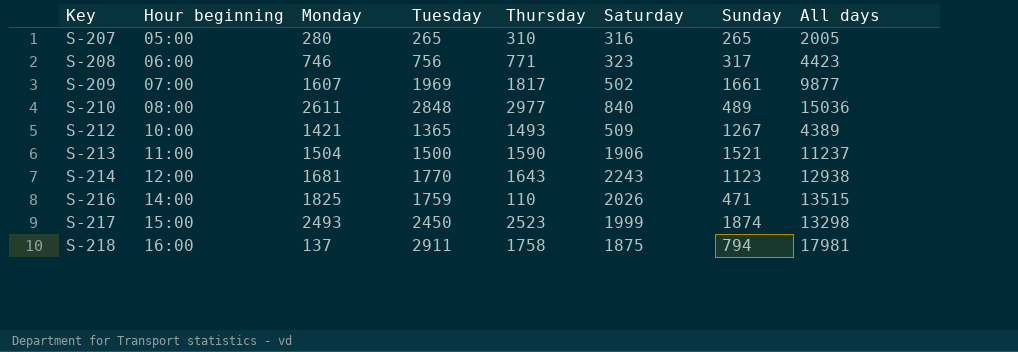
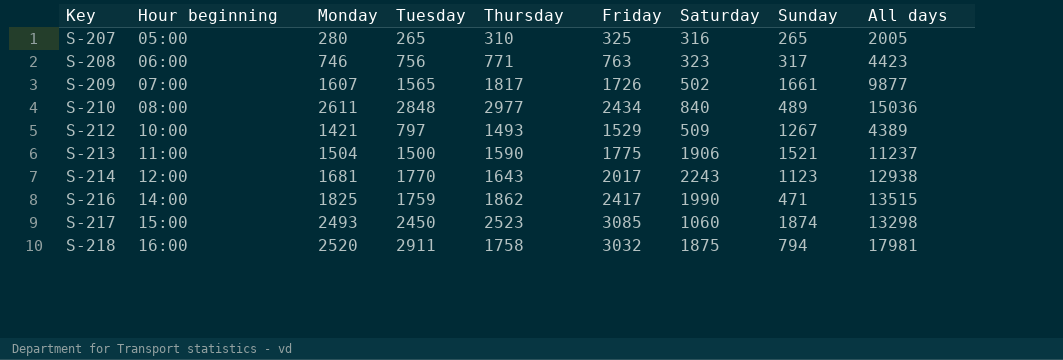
column Friday | position: none -> 6
S-209 | Tuesday: 1969 -> 1565
S-212 | Tuesday: 1365 -> 797
S-216 | Thursday: 110 -> 1862
S-216 | Saturday: 2026 -> 1990
S-217 | Saturday: 1999 -> 1060
S-218 | Monday: 137 -> 2520

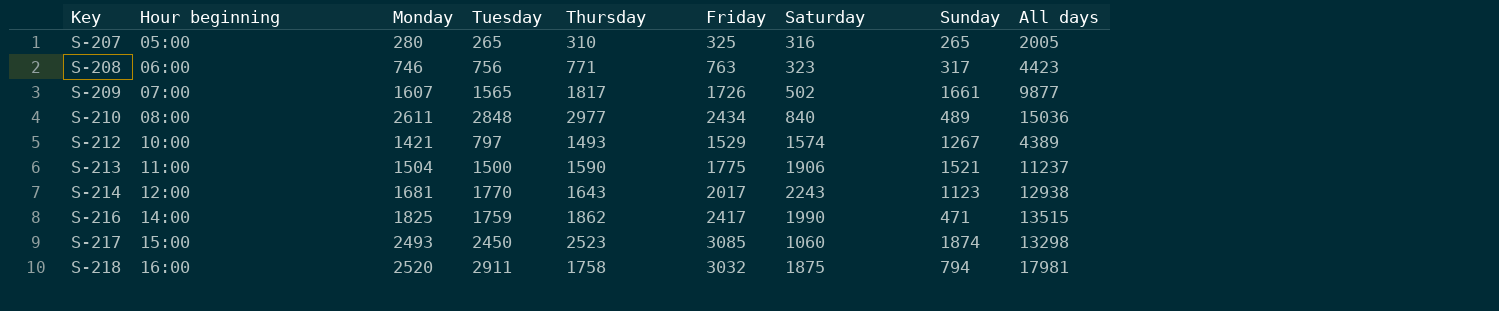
S-212 | Saturday: 509 -> 1574

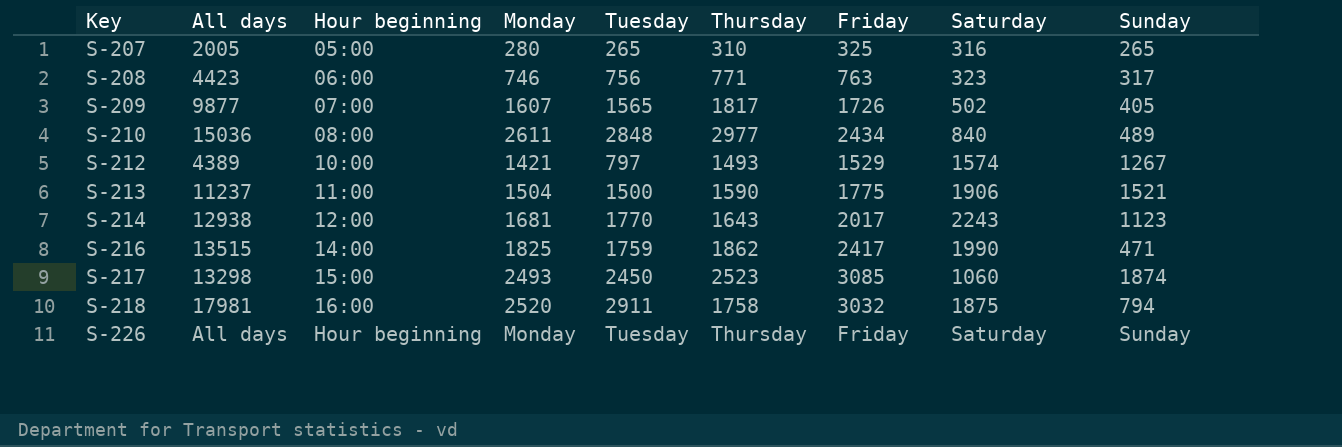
column All days | position: 9 -> 2
S-209 | Sunday: 1661 -> 405
row S-226: none -> All days | Hour beginning | Monday | Tuesday | Thursday | Friday | Saturday | Sunday

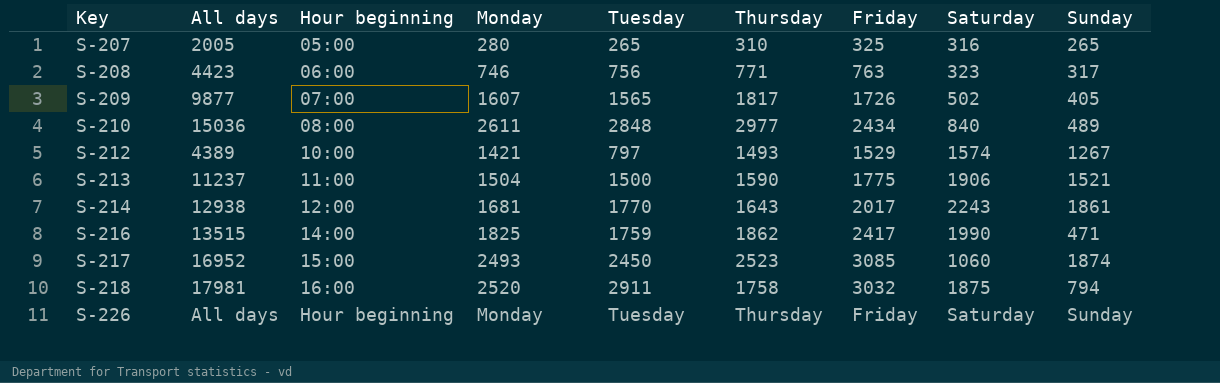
S-214 | Sunday: 1123 -> 1861
S-217 | All days: 13298 -> 16952

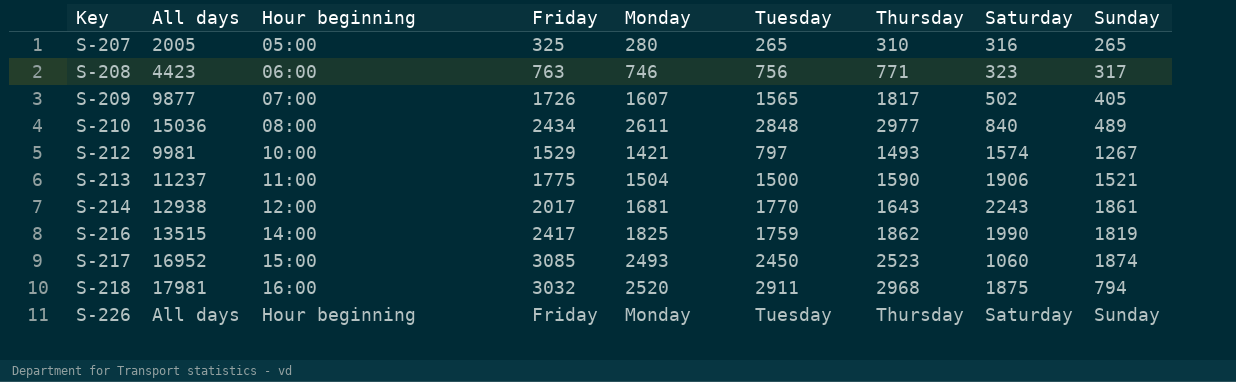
column Friday | position: 7 -> 4
S-212 | All days: 4389 -> 9981
S-216 | Sunday: 471 -> 1819
S-218 | Thursday: 1758 -> 2968

